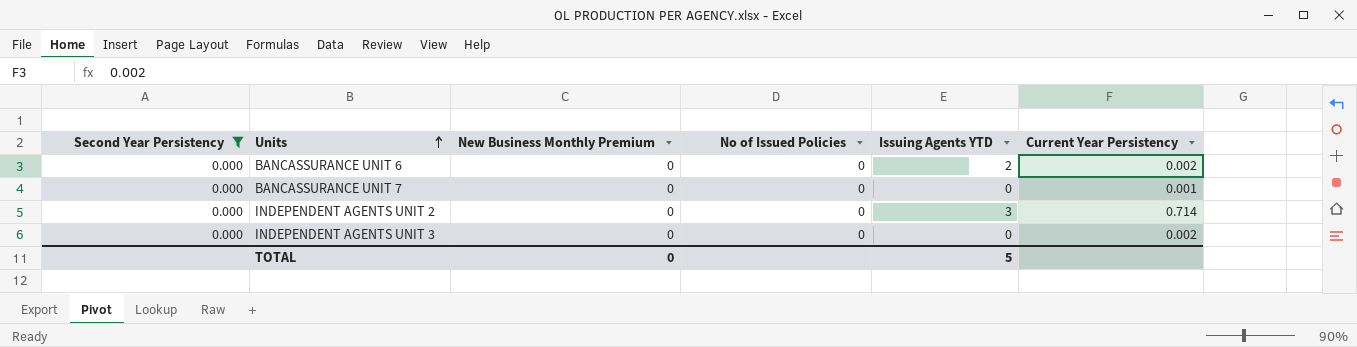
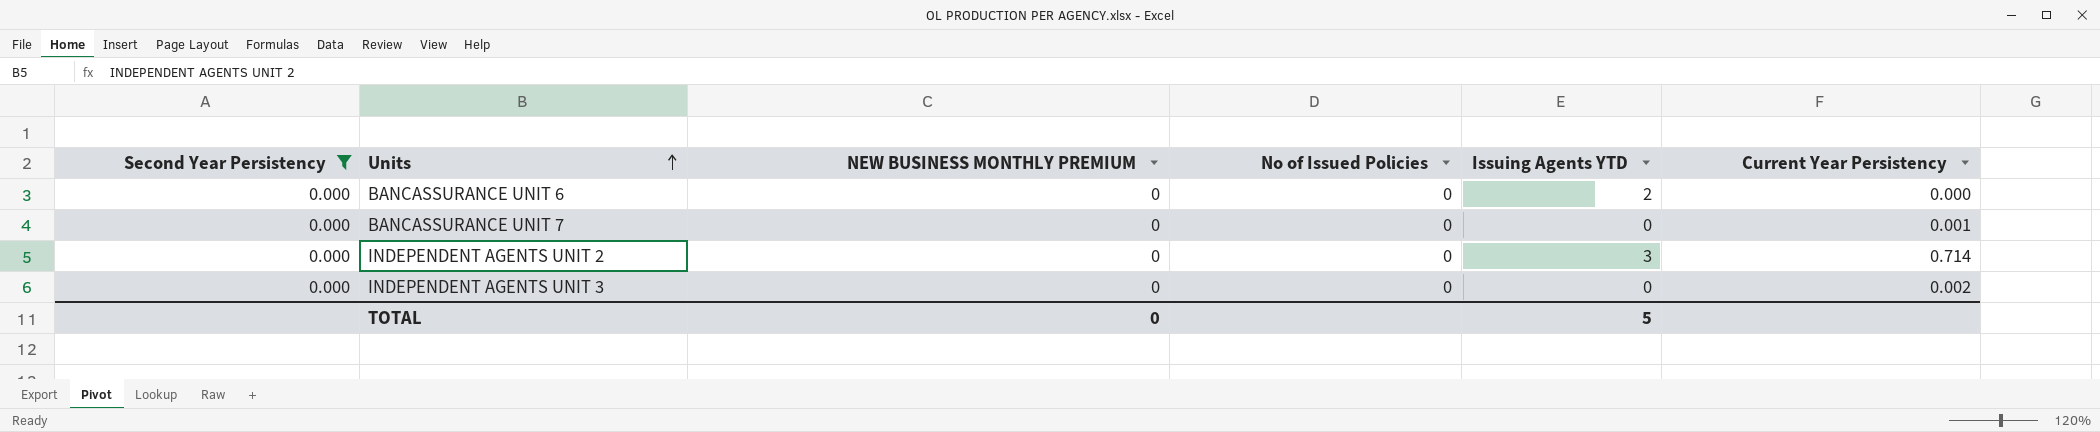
column name: New Business Monthly Premium -> NEW BUSINESS MONTHLY PREMIUM
BANCASSURANCE UNIT 6 | Current Year Persistency: 0.002 -> 0.000

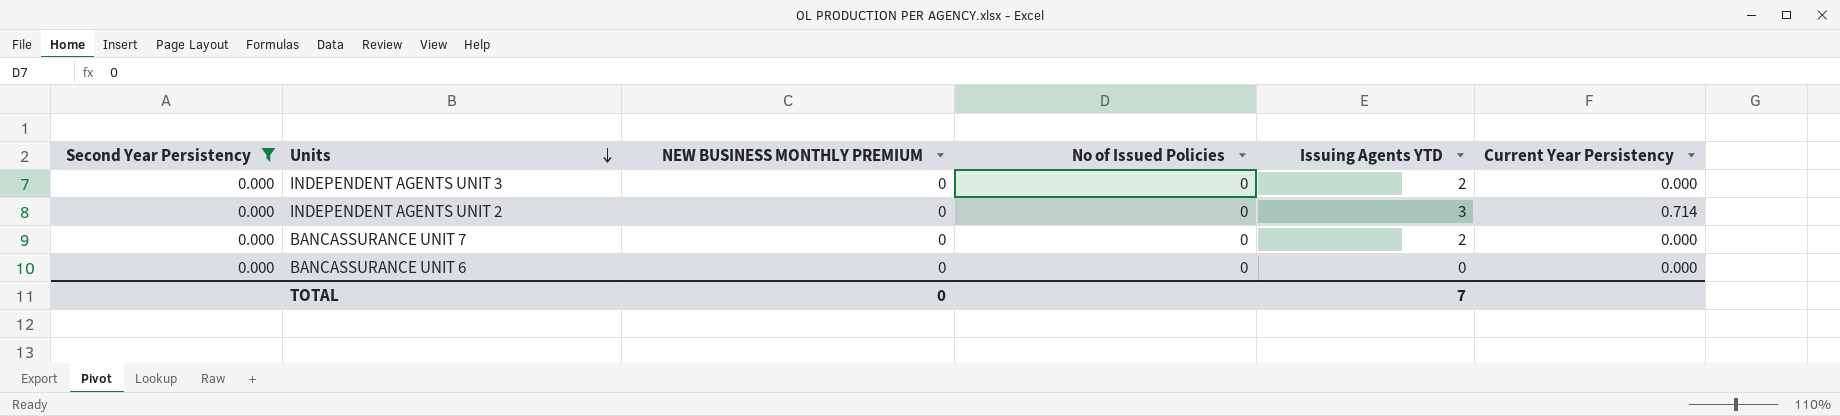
row order: Units ascending -> Units descending
INDEPENDENT AGENTS UNIT 3 | Issuing Agents YTD: 0 -> 2
INDEPENDENT AGENTS UNIT 3 | Current Year Persistency: 0.002 -> 0.000
BANCASSURANCE UNIT 7 | Issuing Agents YTD: 0 -> 2
BANCASSURANCE UNIT 7 | Current Year Persistency: 0.001 -> 0.000
BANCASSURANCE UNIT 6 | Issuing Agents YTD: 2 -> 0
TOTAL | Issuing Agents YTD: 5 -> 7

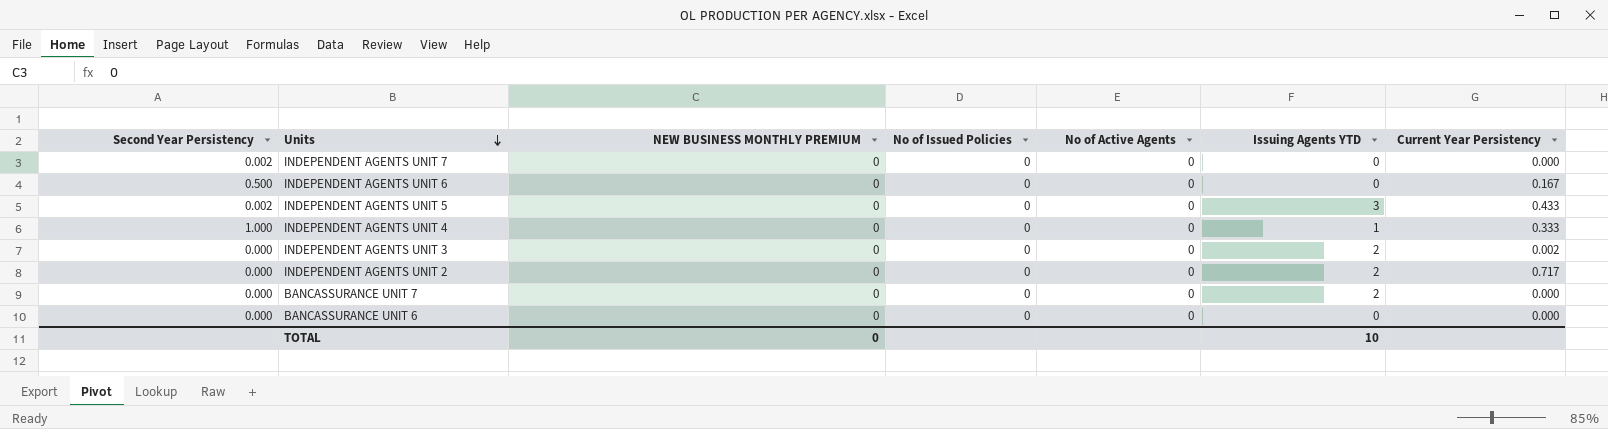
filter: Second Year Persistency = 0.000 -> none
column No of Active Agents | position: none -> 5
INDEPENDENT AGENTS UNIT 3 | Current Year Persistency: 0.000 -> 0.002
INDEPENDENT AGENTS UNIT 2 | Issuing Agents YTD: 3 -> 2
INDEPENDENT AGENTS UNIT 2 | Current Year Persistency: 0.714 -> 0.717
TOTAL | Issuing Agents YTD: 7 -> 10

